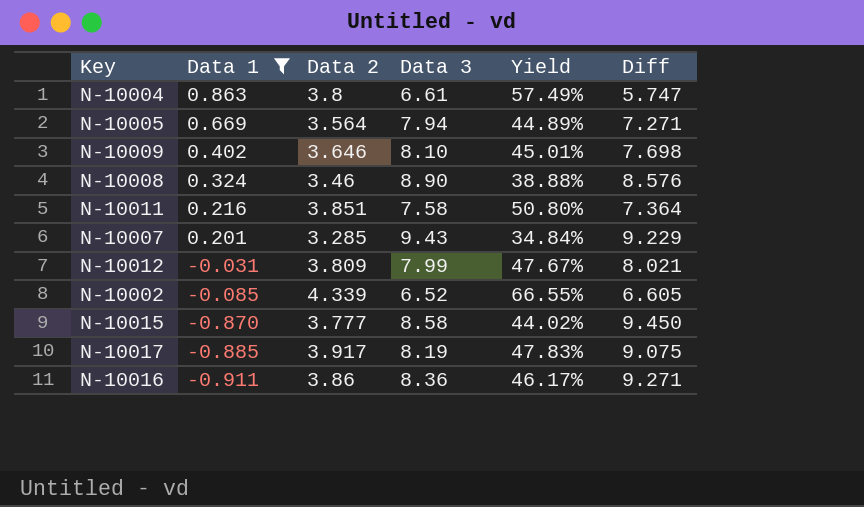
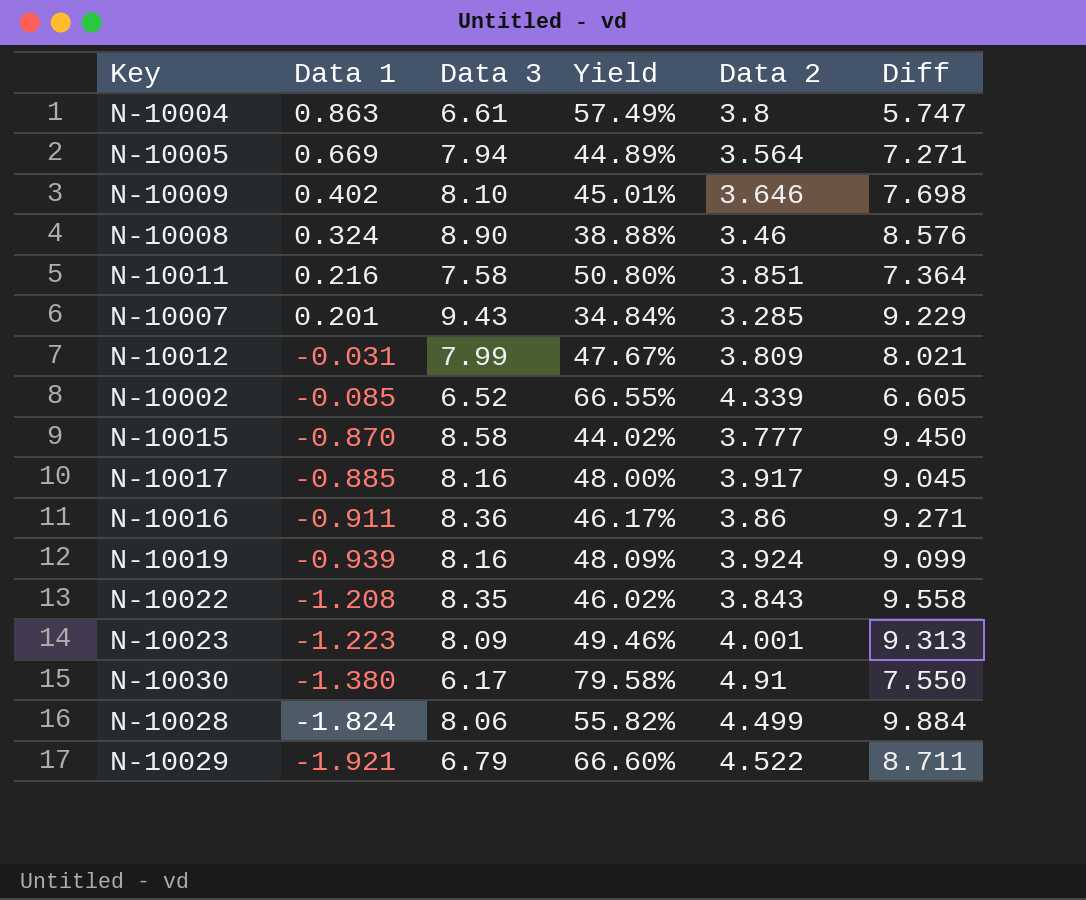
filter: Data 1 >= -0.911 -> none
column Data 2 | position: 3 -> 5
N-10017 | Data 3: 8.19 -> 8.16
N-10017 | Yield: 47.83% -> 48.00%
N-10017 | Diff: 9.075 -> 9.045

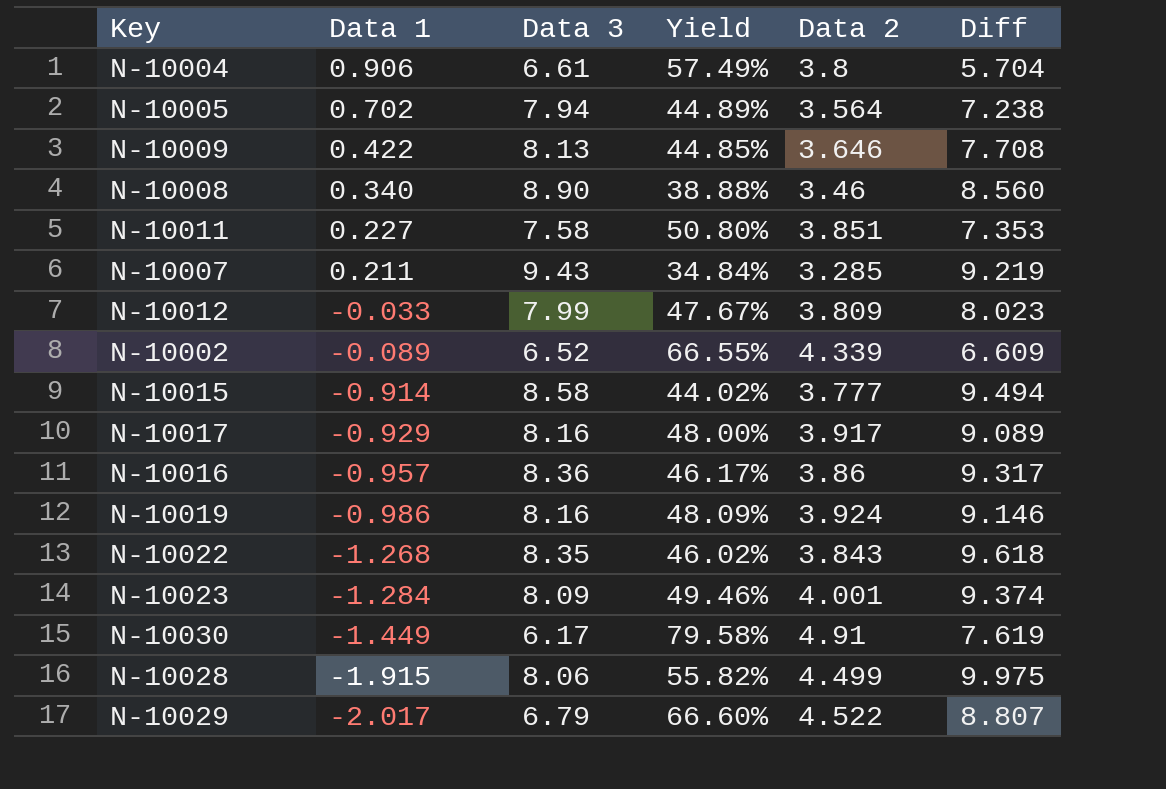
N-10004 | Data 1: 0.863 -> 0.906
N-10004 | Diff: 5.747 -> 5.704
N-10005 | Data 1: 0.669 -> 0.702
N-10005 | Diff: 7.271 -> 7.238
N-10009 | Data 1: 0.402 -> 0.422
N-10009 | Data 3: 8.10 -> 8.13
N-10009 | Yield: 45.01% -> 44.85%
N-10009 | Diff: 7.698 -> 7.708
N-10008 | Data 1: 0.324 -> 0.340
N-10008 | Diff: 8.576 -> 8.560
N-10011 | Data 1: 0.216 -> 0.227
N-10011 | Diff: 7.364 -> 7.353
N-10007 | Data 1: 0.201 -> 0.211
N-10007 | Diff: 9.229 -> 9.219
N-10012 | Data 1: -0.031 -> -0.033
N-10012 | Diff: 8.021 -> 8.023
N-10002 | Data 1: -0.085 -> -0.089
N-10002 | Diff: 6.605 -> 6.609
N-10015 | Data 1: -0.870 -> -0.914
N-10015 | Diff: 9.450 -> 9.494
N-10017 | Data 1: -0.885 -> -0.929
N-10017 | Diff: 9.045 -> 9.089
N-10016 | Data 1: -0.911 -> -0.957
N-10016 | Diff: 9.271 -> 9.317
N-10019 | Data 1: -0.939 -> -0.986
N-10019 | Diff: 9.099 -> 9.146
N-10022 | Data 1: -1.208 -> -1.268
N-10022 | Diff: 9.558 -> 9.618
N-10023 | Data 1: -1.223 -> -1.284
N-10023 | Diff: 9.313 -> 9.374
N-10030 | Data 1: -1.380 -> -1.449
N-10030 | Diff: 7.550 -> 7.619
N-10028 | Data 1: -1.824 -> -1.915
N-10028 | Diff: 9.884 -> 9.975
N-10029 | Data 1: -1.921 -> -2.017
N-10029 | Diff: 8.711 -> 8.807

